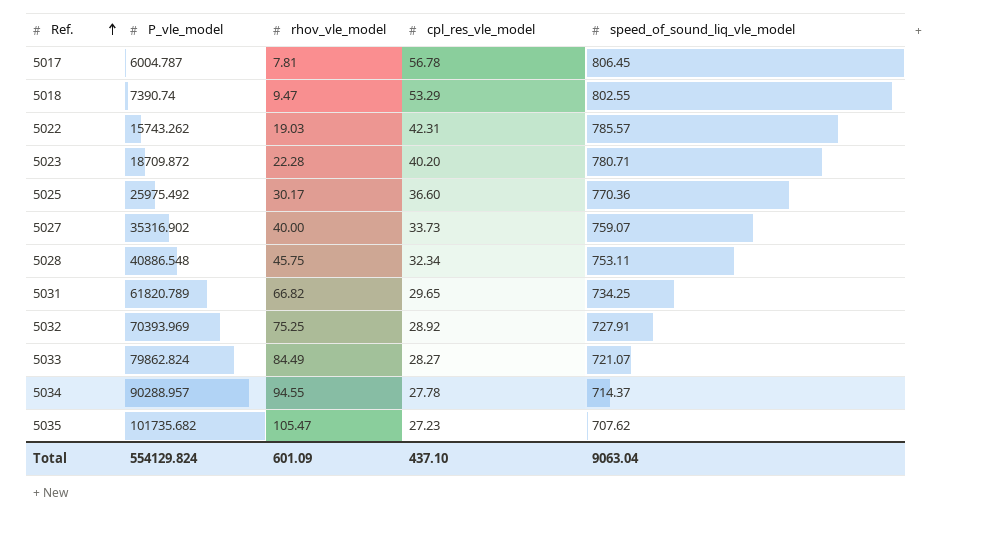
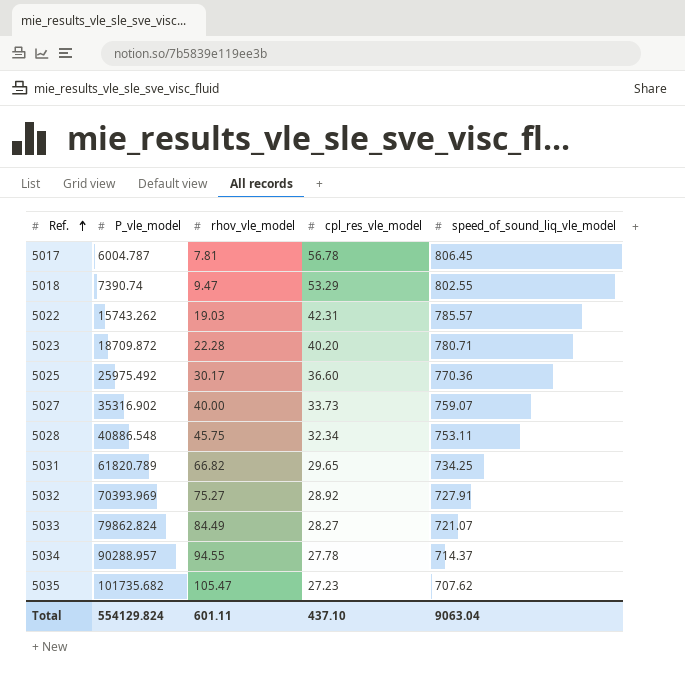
5032 | rhov_vle_model: 75.25 -> 75.27
Total | rhov_vle_model: 601.09 -> 601.11

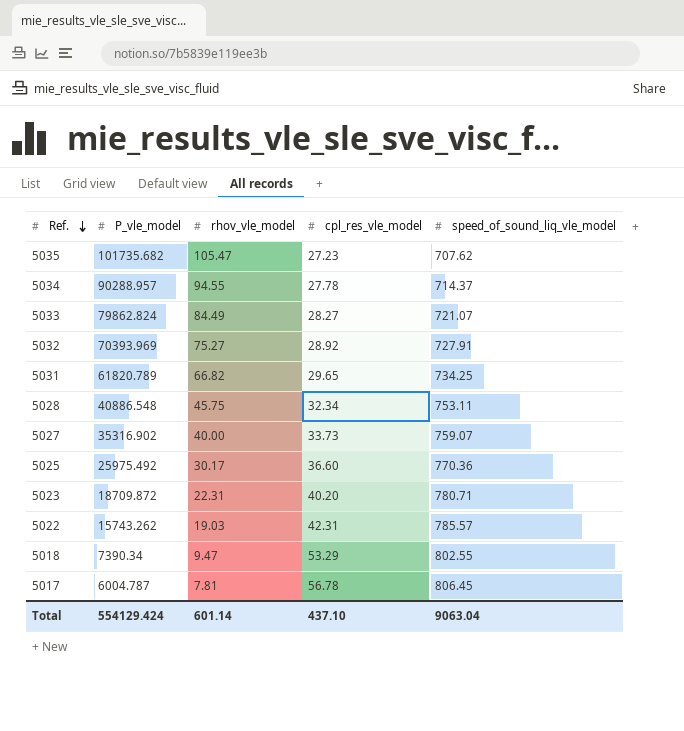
row order: Ref. ascending -> Ref. descending
5023 | rhov_vle_model: 22.28 -> 22.31
5018 | P_vle_model: 7390.74 -> 7390.34
Total | P_vle_model: 554129.824 -> 554129.424
Total | rhov_vle_model: 601.11 -> 601.14

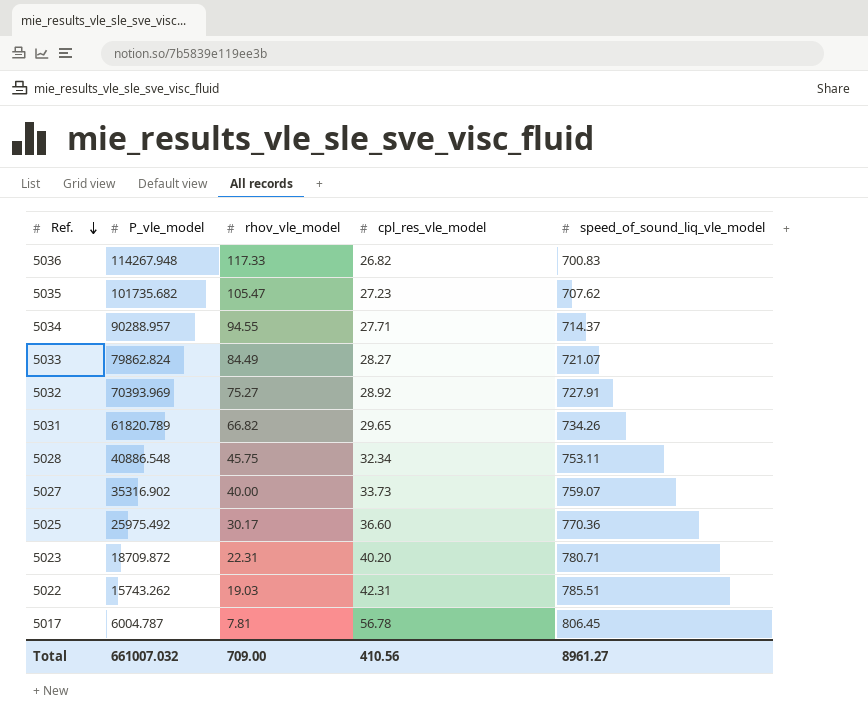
row 5018: 7390.34 | 9.47 | 53.29 | 802.55 -> none
row 5036: none -> 114267.948 | 117.33 | 26.82 | 700.83
5034 | cpl_res_vle_model: 27.78 -> 27.71
5031 | speed_of_sound_liq_vle_model: 734.25 -> 734.26
5022 | speed_of_sound_liq_vle_model: 785.57 -> 785.51
Total | P_vle_model: 554129.424 -> 661007.032
Total | rhov_vle_model: 601.14 -> 709.00
Total | cpl_res_vle_model: 437.10 -> 410.56
Total | speed_of_sound_liq_vle_model: 9063.04 -> 8961.27

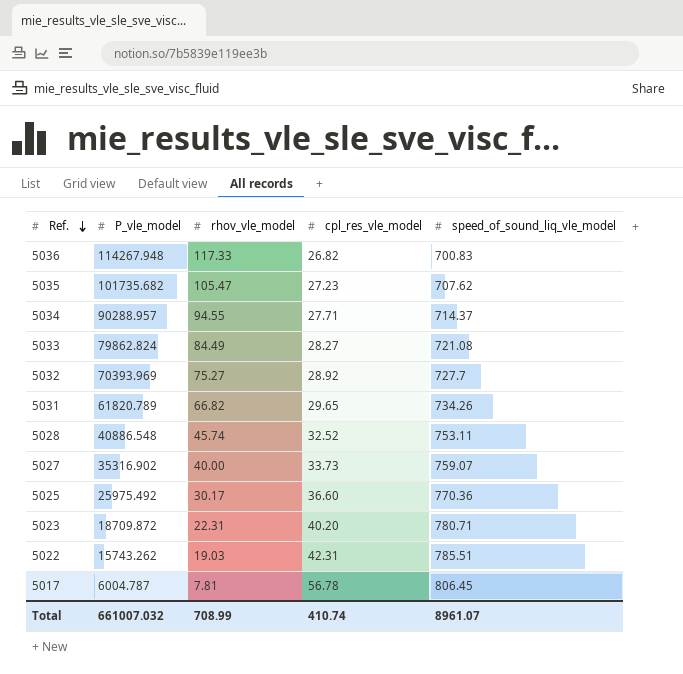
5033 | speed_of_sound_liq_vle_model: 721.07 -> 721.08
5032 | speed_of_sound_liq_vle_model: 727.91 -> 727.7
5028 | rhov_vle_model: 45.75 -> 45.74
5028 | cpl_res_vle_model: 32.34 -> 32.52
Total | rhov_vle_model: 709.00 -> 708.99
Total | cpl_res_vle_model: 410.56 -> 410.74
Total | speed_of_sound_liq_vle_model: 8961.27 -> 8961.07

